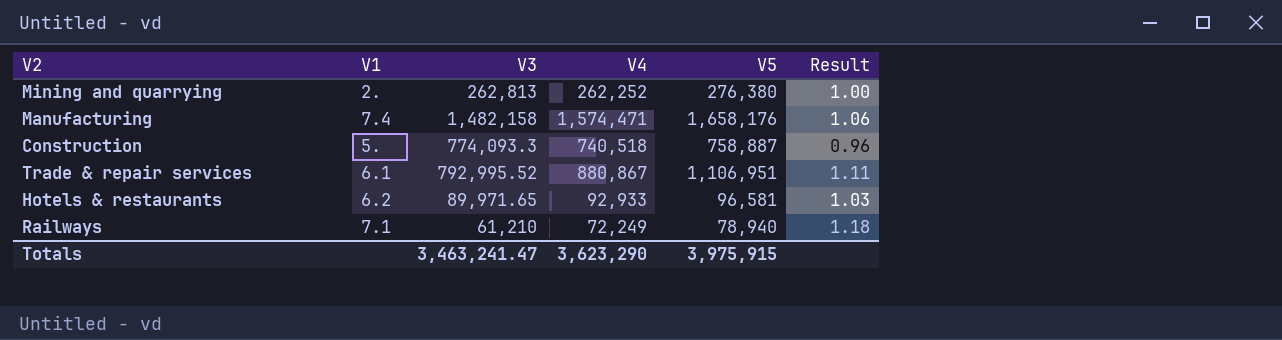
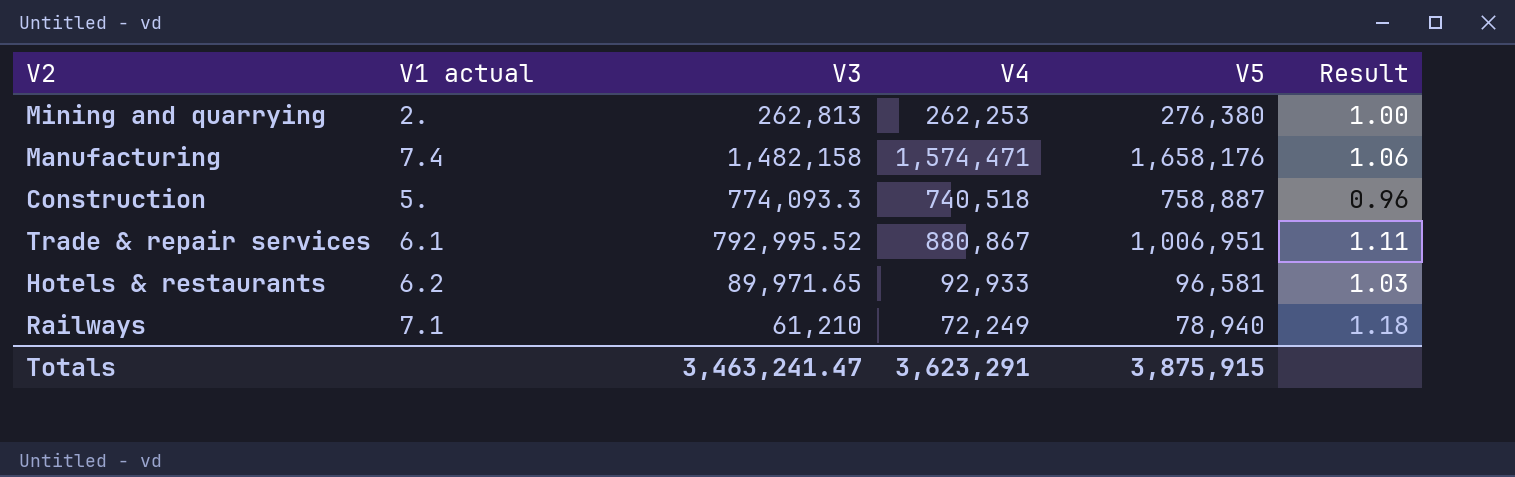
column name: V1 -> V1 actual
Mining and quarrying | V4: 262,252 -> 262,253
Trade & repair services | V5: 1,106,951 -> 1,006,951
Totals | V4: 3,623,290 -> 3,623,291
Totals | V5: 3,975,915 -> 3,875,915

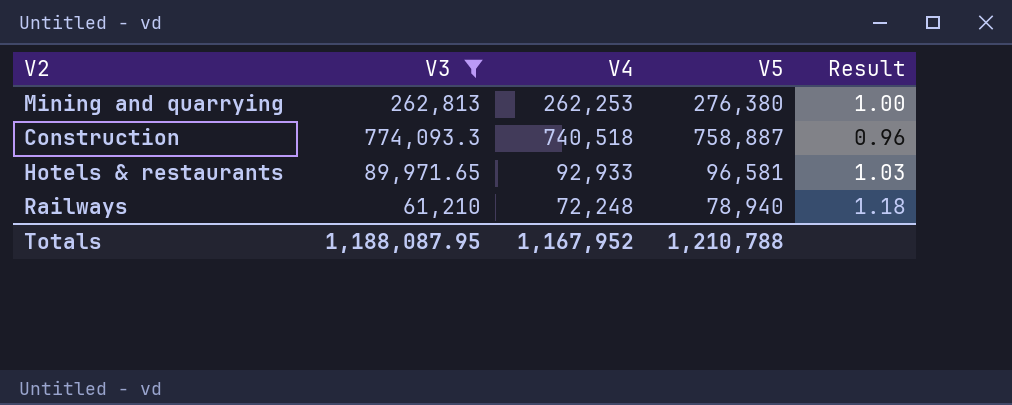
filter: none -> V3 <= 774,093.3
column V1 actual | position: 2 -> none
Railways | V4: 72,249 -> 72,248
Totals | V3: 3,463,241.47 -> 1,188,087.95
Totals | V4: 3,623,291 -> 1,167,952
Totals | V5: 3,875,915 -> 1,210,788

